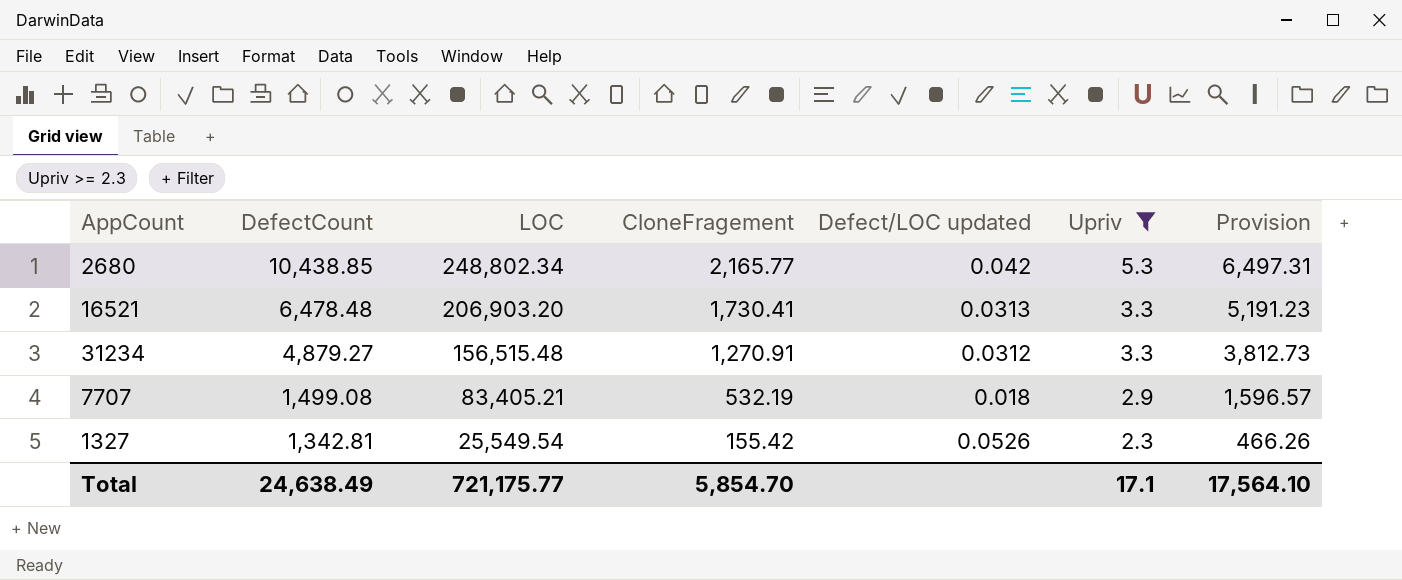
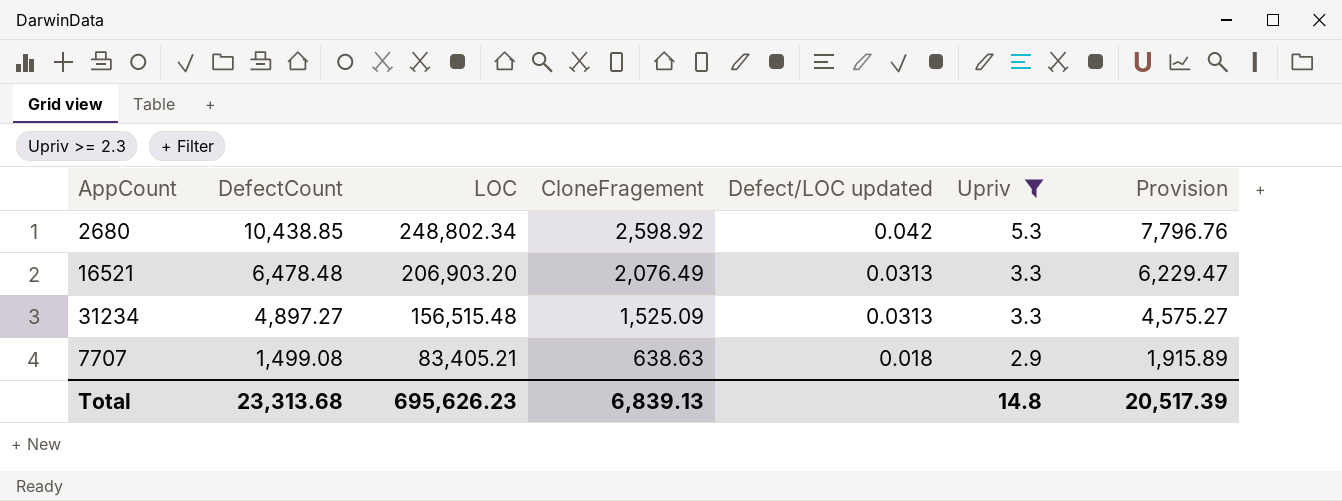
row 1327: 1,342.81 | 25,549.54 | 155.42 | 0.0526 | 2.3 | 466.26 -> none
2680 | CloneFragement: 2,165.77 -> 2,598.92
2680 | Provision: 6,497.31 -> 7,796.76
16521 | CloneFragement: 1,730.41 -> 2,076.49
16521 | Provision: 5,191.23 -> 6,229.47
31234 | DefectCount: 4,879.27 -> 4,897.27
31234 | CloneFragement: 1,270.91 -> 1,525.09
31234 | Defect/LOC updated: 0.0312 -> 0.0313
31234 | Provision: 3,812.73 -> 4,575.27
7707 | CloneFragement: 532.19 -> 638.63
7707 | Provision: 1,596.57 -> 1,915.89
Total | DefectCount: 24,638.49 -> 23,313.68
Total | LOC: 721,175.77 -> 695,626.23
Total | CloneFragement: 5,854.70 -> 6,839.13
Total | Upriv: 17.1 -> 14.8
Total | Provision: 17,564.10 -> 20,517.39

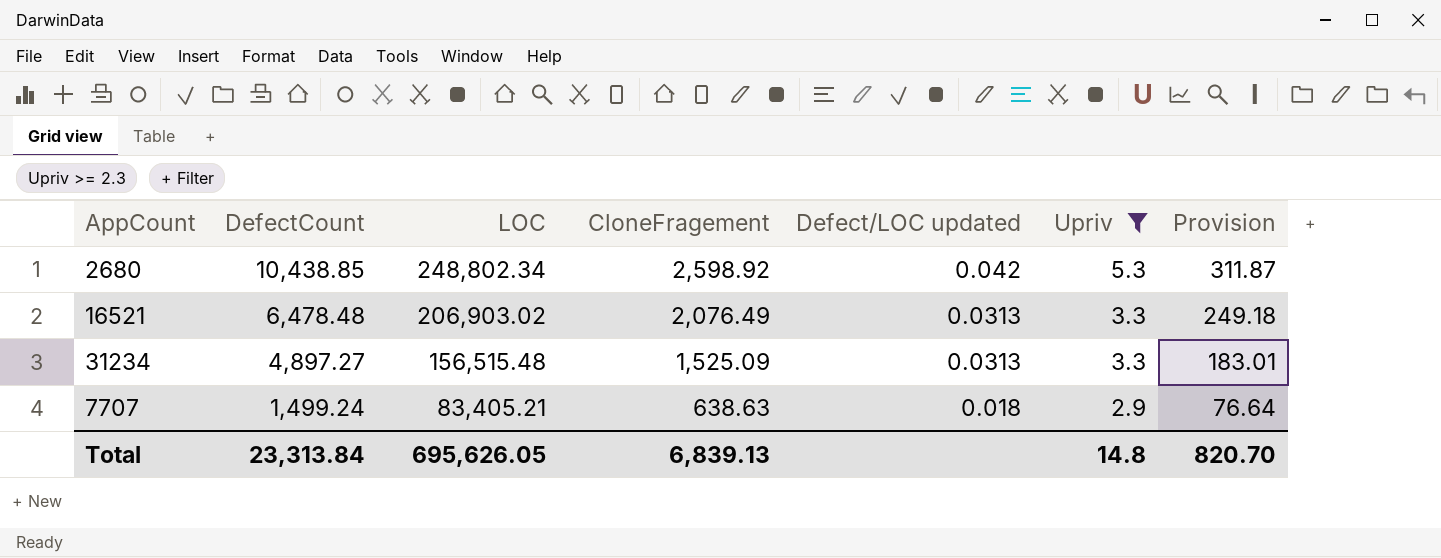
column Provision | formula: [CloneFragement] * 3 -> [CloneFragement] * 0.12
16521 | LOC: 206,903.20 -> 206,903.02
7707 | DefectCount: 1,499.08 -> 1,499.24
Total | DefectCount: 23,313.68 -> 23,313.84
Total | LOC: 695,626.23 -> 695,626.05
Total | Provision: 20,517.39 -> 820.70

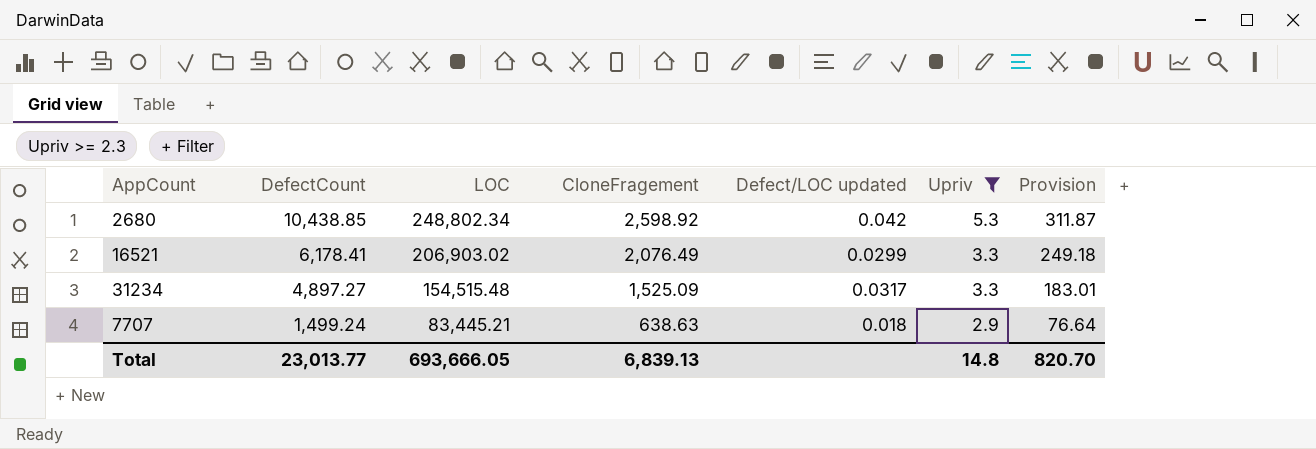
16521 | DefectCount: 6,478.48 -> 6,178.41
16521 | Defect/LOC updated: 0.0313 -> 0.0299
31234 | LOC: 156,515.48 -> 154,515.48
31234 | Defect/LOC updated: 0.0313 -> 0.0317
7707 | LOC: 83,405.21 -> 83,445.21
Total | DefectCount: 23,313.84 -> 23,013.77
Total | LOC: 695,626.05 -> 693,666.05

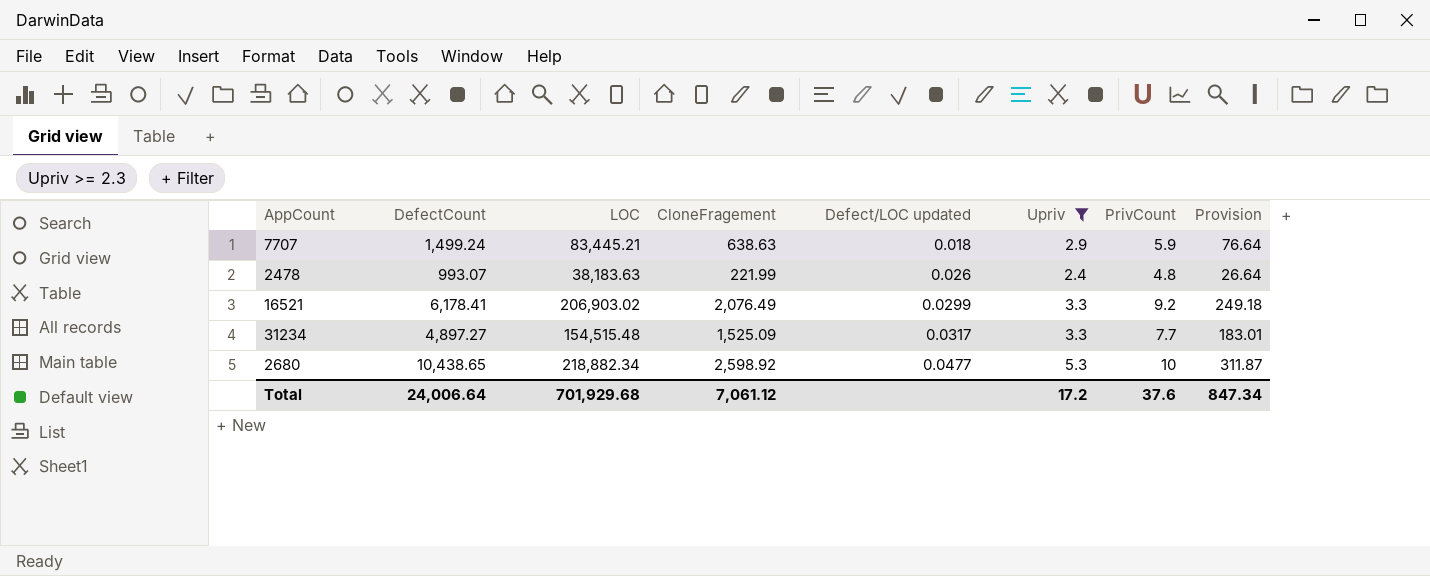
row order: DefectCount descending -> Defect/LOC updated ascending
column PrivCount | position: none -> 7
row 2478: none -> 993.07 | 38,183.63 | 221.99 | 0.026 | 2.4 | 4.8 | 26.64
2680 | DefectCount: 10,438.85 -> 10,438.65
2680 | LOC: 248,802.34 -> 218,882.34
2680 | Defect/LOC updated: 0.042 -> 0.0477
Total | DefectCount: 23,013.77 -> 24,006.64
Total | LOC: 693,666.05 -> 701,929.68
Total | CloneFragement: 6,839.13 -> 7,061.12
Total | Upriv: 14.8 -> 17.2
Total | Provision: 820.70 -> 847.34

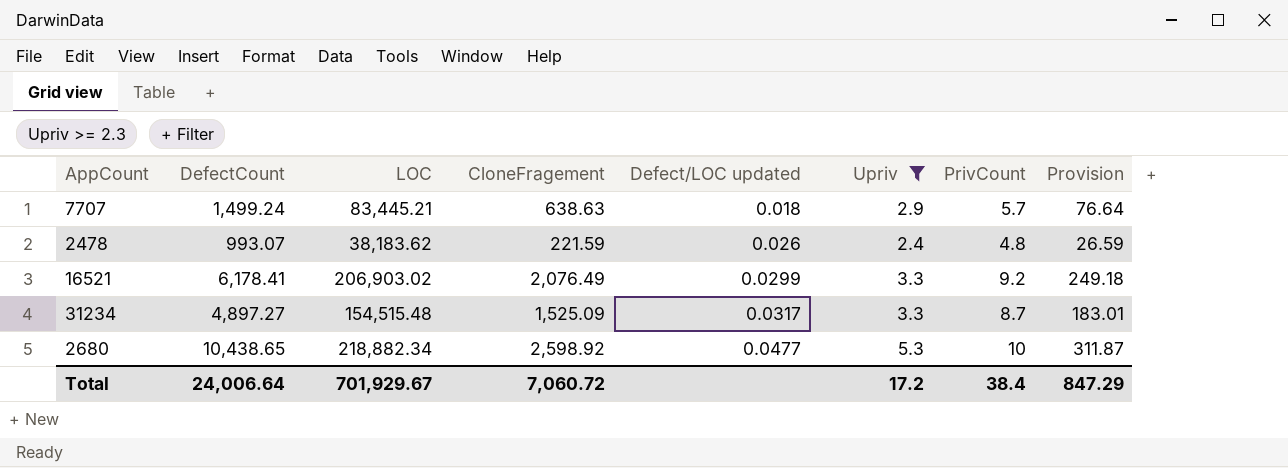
7707 | PrivCount: 5.9 -> 5.7
2478 | LOC: 38,183.63 -> 38,183.62
2478 | CloneFragement: 221.99 -> 221.59
2478 | Provision: 26.64 -> 26.59
31234 | PrivCount: 7.7 -> 8.7
Total | LOC: 701,929.68 -> 701,929.67
Total | CloneFragement: 7,061.12 -> 7,060.72
Total | PrivCount: 37.6 -> 38.4
Total | Provision: 847.34 -> 847.29

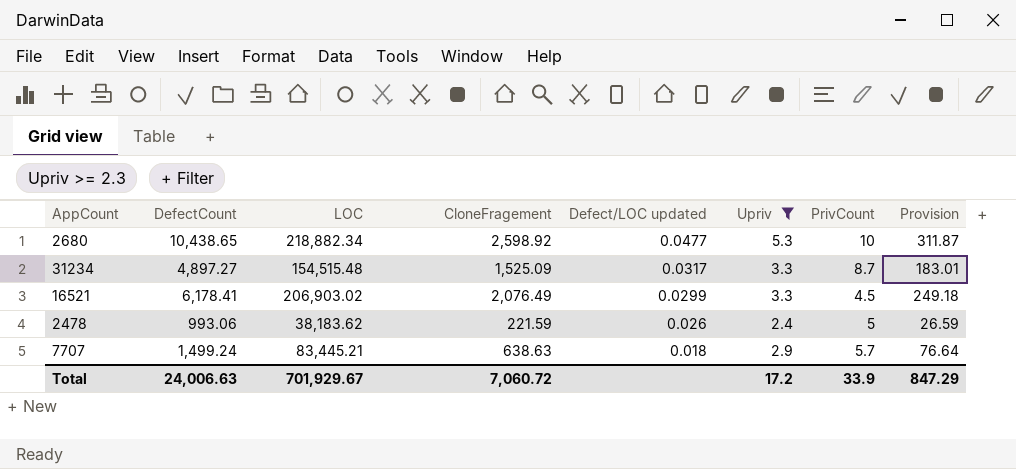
row order: Defect/LOC updated ascending -> Defect/LOC updated descending
16521 | PrivCount: 9.2 -> 4.5
2478 | DefectCount: 993.07 -> 993.06
2478 | PrivCount: 4.8 -> 5
Total | DefectCount: 24,006.64 -> 24,006.63
Total | PrivCount: 38.4 -> 33.9

